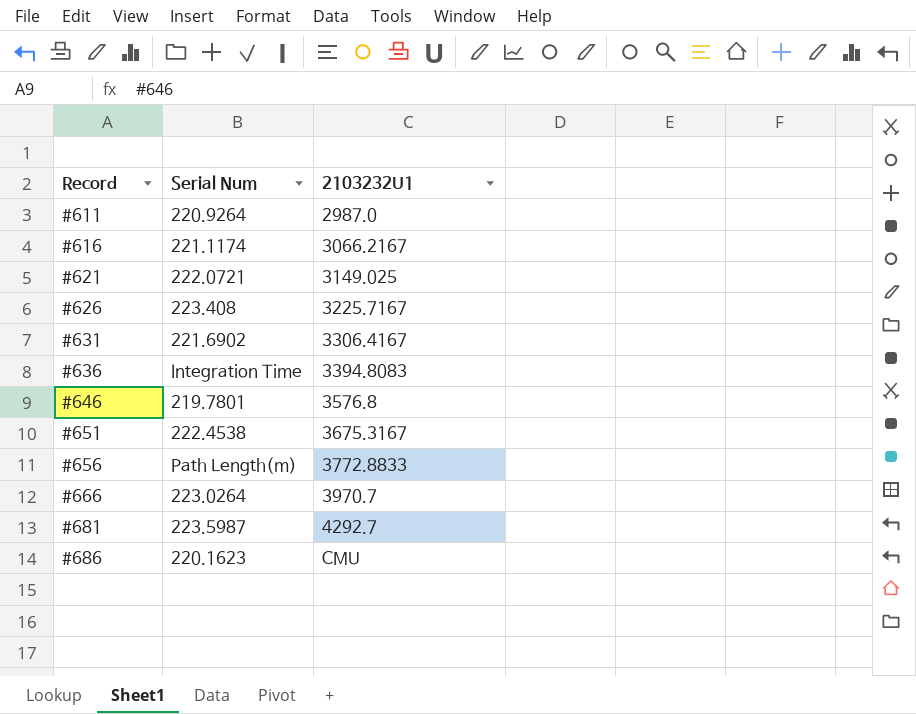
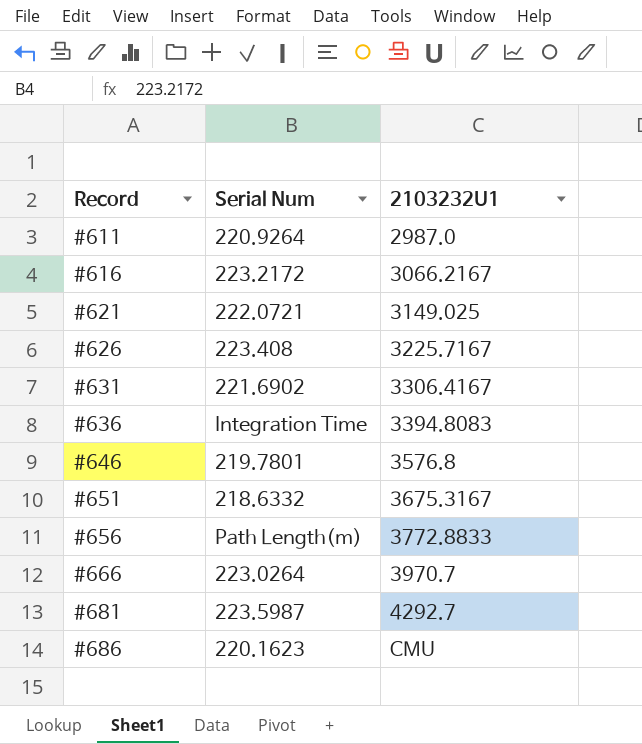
#616 | Serial Num: 221.1174 -> 223.2172
#651 | Serial Num: 222.4538 -> 218.6332

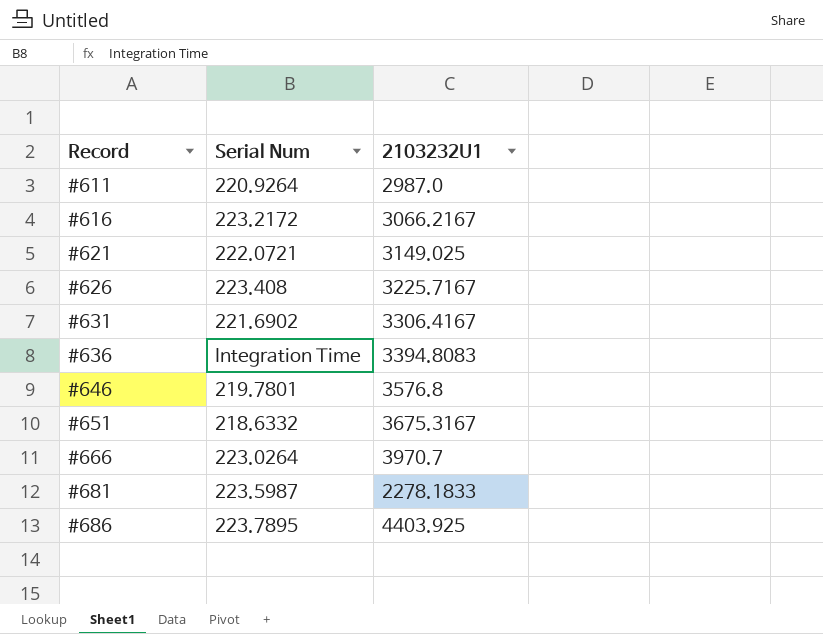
row #656: Path Length(m) | 3772.8833 -> none
#681 | 2103232U1: 4292.7 -> 2278.1833
#686 | Serial Num: 220.1623 -> 223.7895
#686 | 2103232U1: CMU -> 4403.925

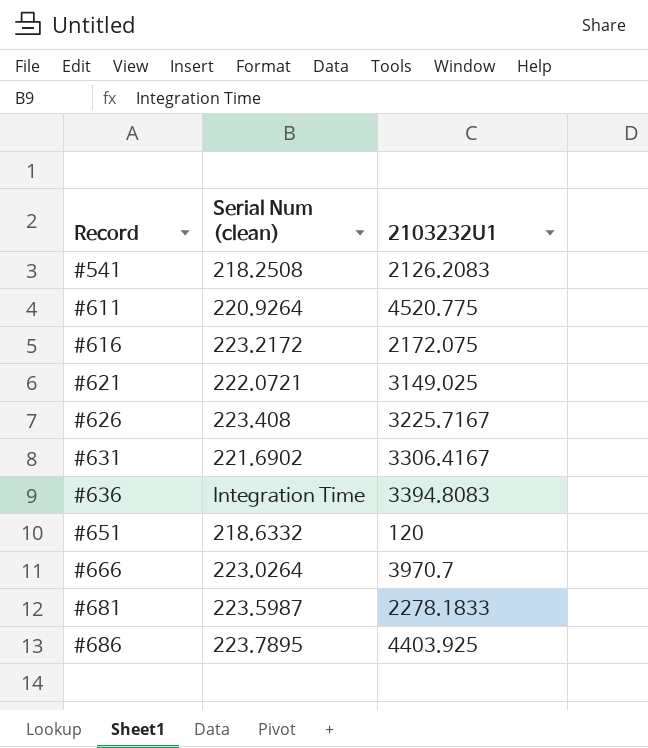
column name: Serial Num -> Serial Num (clean)
row #646: 219.7801 | 3576.8 -> none
row #541: none -> 218.2508 | 2126.2083
#611 | 2103232U1: 2987.0 -> 4520.775
#616 | 2103232U1: 3066.2167 -> 2172.075
#651 | 2103232U1: 3675.3167 -> 120

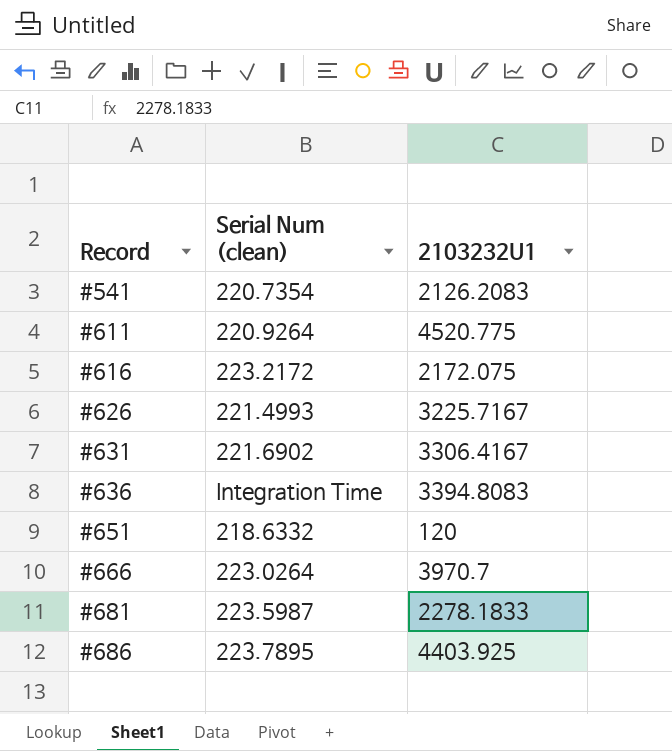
row #621: 222.0721 | 3149.025 -> none
#541 | Serial Num (clean): 218.2508 -> 220.7354
#626 | Serial Num (clean): 223.408 -> 221.4993

